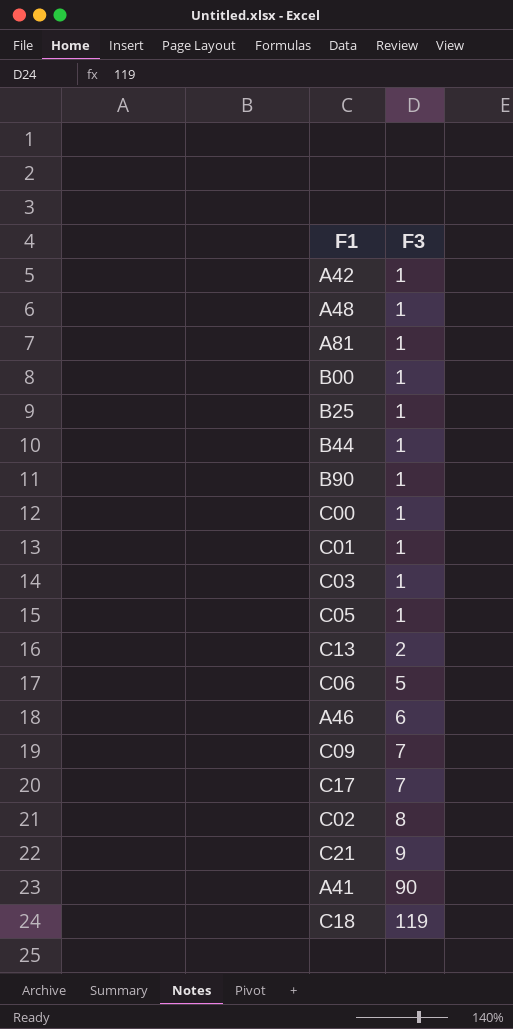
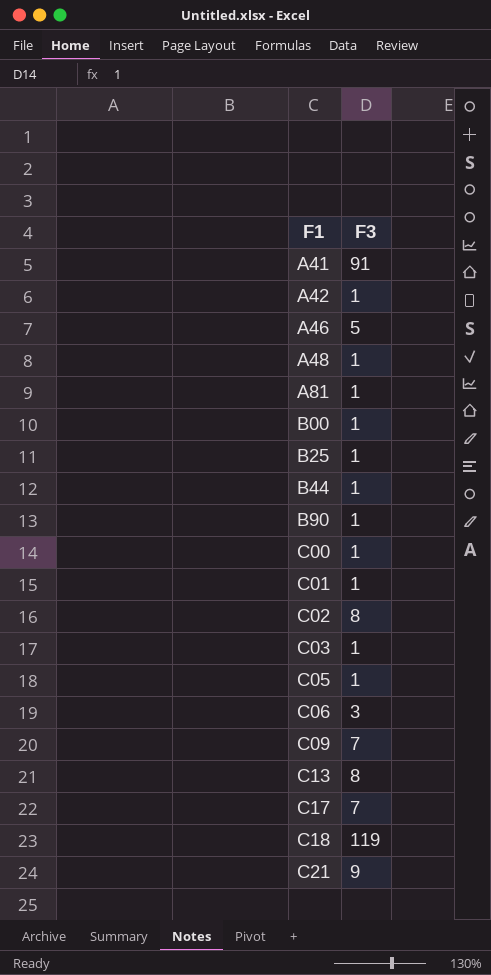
row order: F3 ascending -> F1 ascending
A41 | F3: 90 -> 91
A46 | F3: 6 -> 5
C06 | F3: 5 -> 3
C13 | F3: 2 -> 8

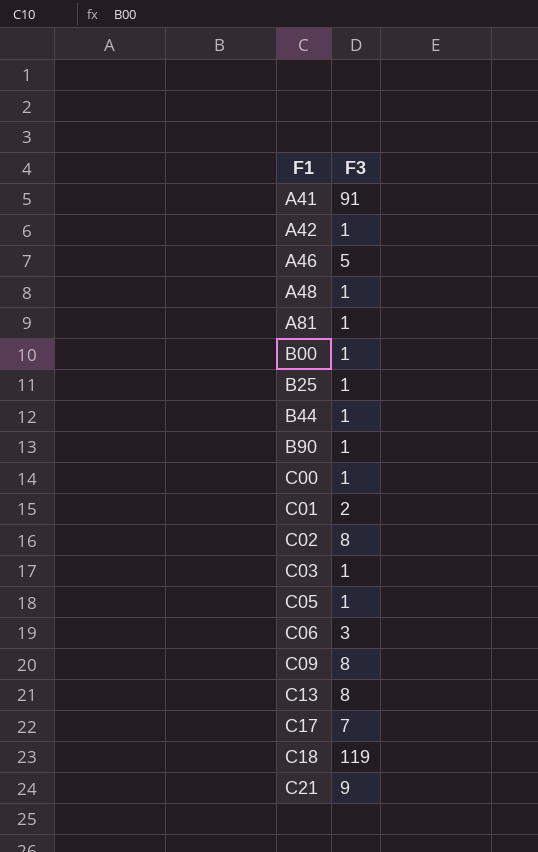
C01 | F3: 1 -> 2
C09 | F3: 7 -> 8

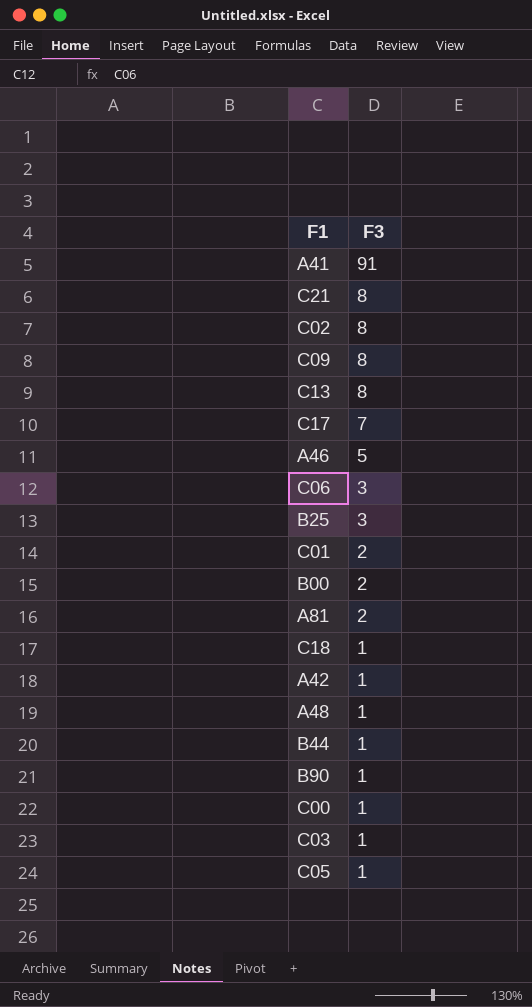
row order: F1 ascending -> F3 descending
C21 | F3: 9 -> 8
B25 | F3: 1 -> 3
B00 | F3: 1 -> 2
A81 | F3: 1 -> 2
C18 | F3: 119 -> 1

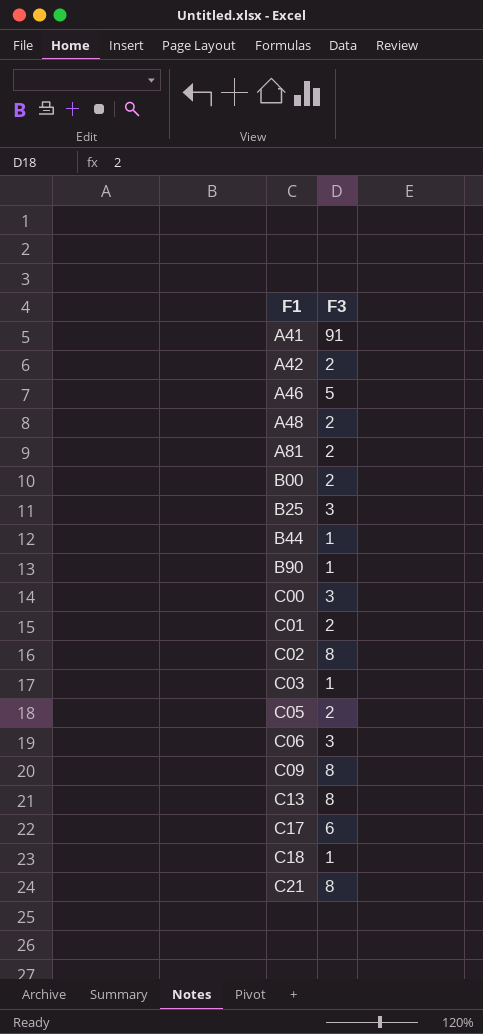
row order: F3 descending -> F1 ascending
A42 | F3: 1 -> 2
A48 | F3: 1 -> 2
C00 | F3: 1 -> 3
C05 | F3: 1 -> 2
C17 | F3: 7 -> 6

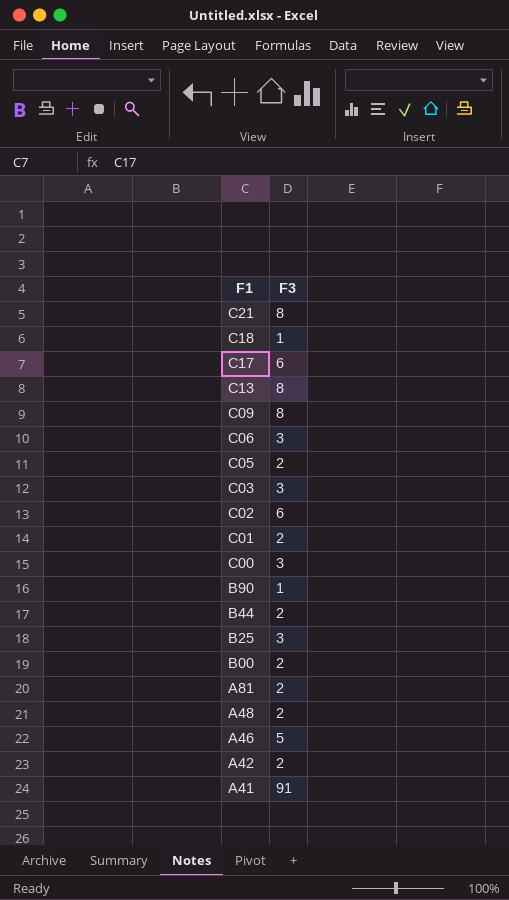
row order: F1 ascending -> F1 descending
C03 | F3: 1 -> 3
C02 | F3: 8 -> 6
B44 | F3: 1 -> 2

